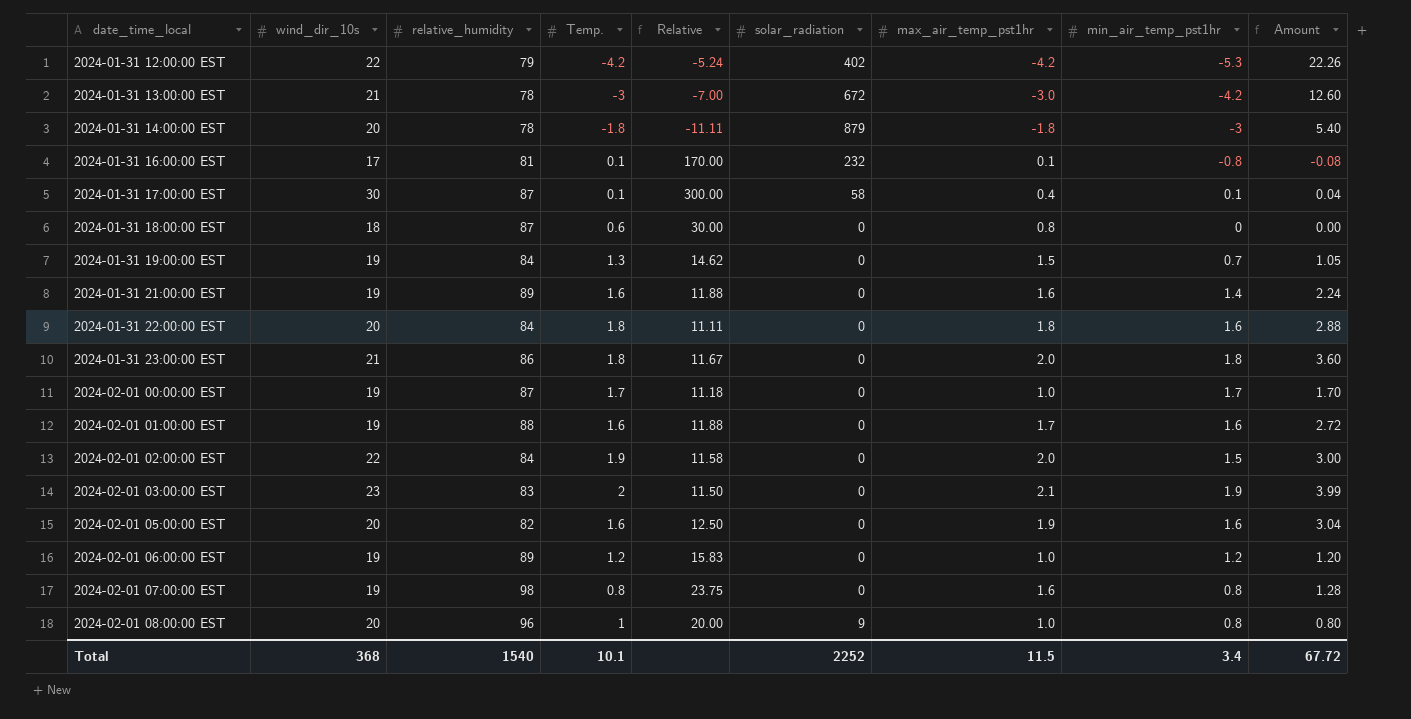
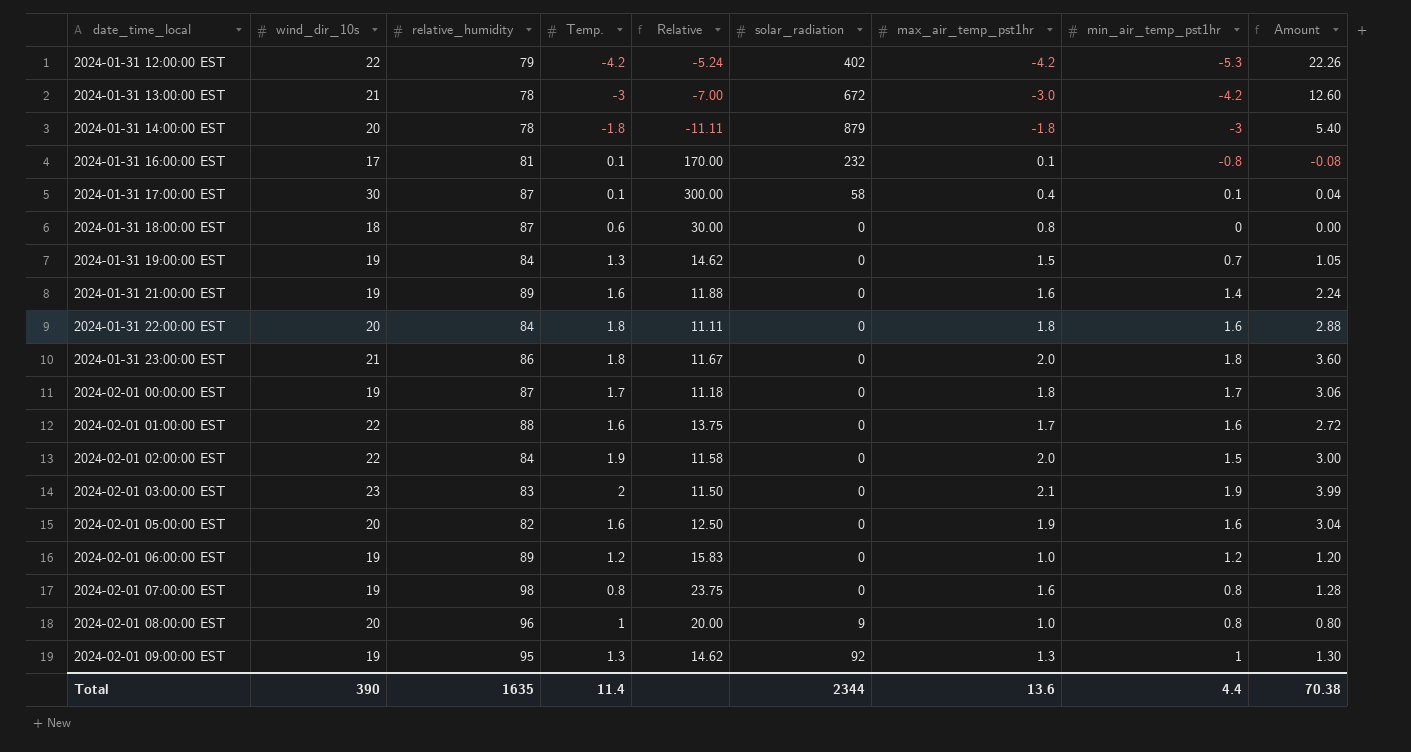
2024-02-01 00:00:00 EST | max_air_temp_pst1hr: 1.0 -> 1.8
2024-02-01 00:00:00 EST | Amount: 1.70 -> 3.06
2024-02-01 01:00:00 EST | wind_dir_10s: 19 -> 22
2024-02-01 01:00:00 EST | Relative: 11.88 -> 13.75
row 2024-02-01 09:00:00 EST: none -> 19 | 95 | 1.3 | 14.62 | 92 | 1.3 | 1 | 1.30
Total | wind_dir_10s: 368 -> 390
Total | relative_humidity: 1540 -> 1635
Total | Temp.: 10.1 -> 11.4
Total | solar_radiation: 2252 -> 2344
Total | max_air_temp_pst1hr: 11.5 -> 13.6
Total | min_air_temp_pst1hr: 3.4 -> 4.4
Total | Amount: 67.72 -> 70.38

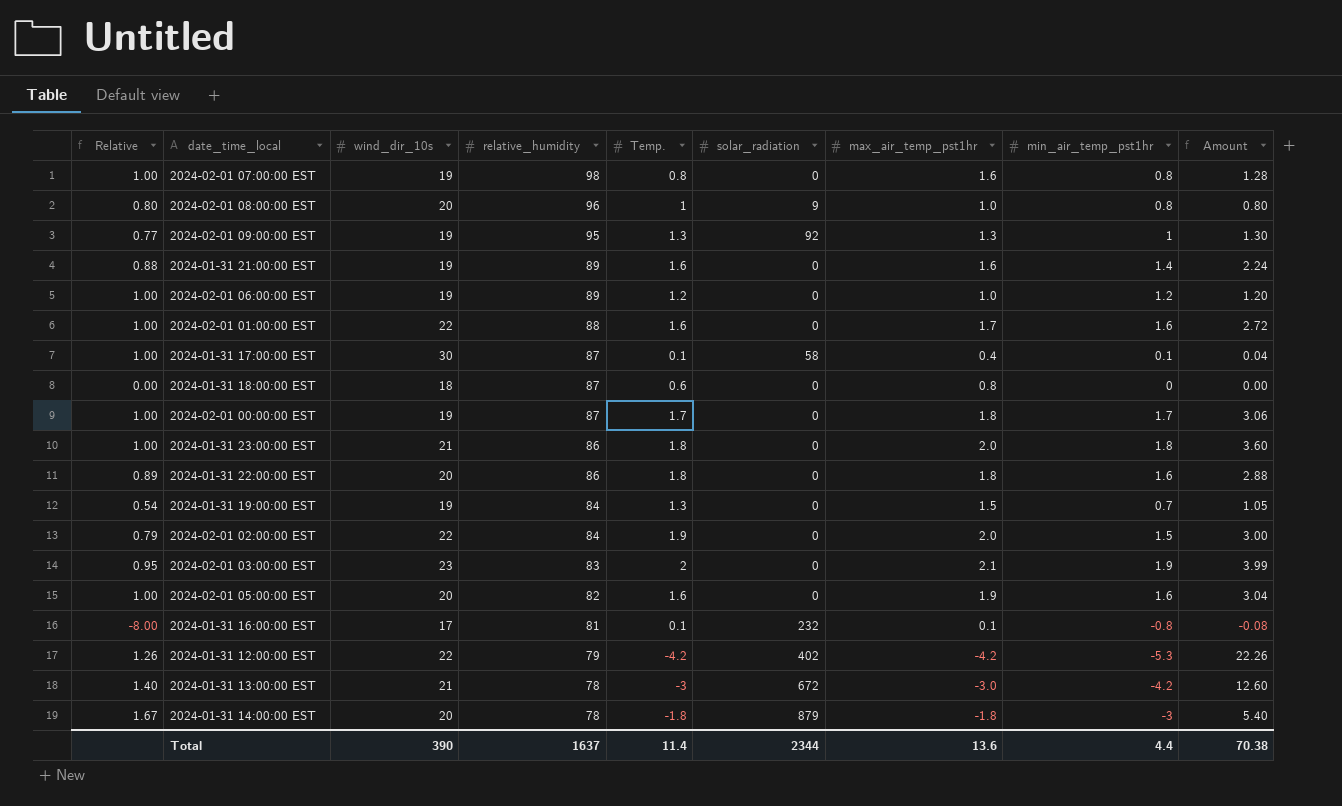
row order: date_time_local ascending -> relative_humidity descending
column Relative | formula: [wind_dir_10s] / [Temp.] -> [min_air_temp_pst1hr] / [Temp.]
column Relative | position: 5 -> 1
2024-01-31 22:00:00 EST | relative_humidity: 84 -> 86
Total | relative_humidity: 1635 -> 1637

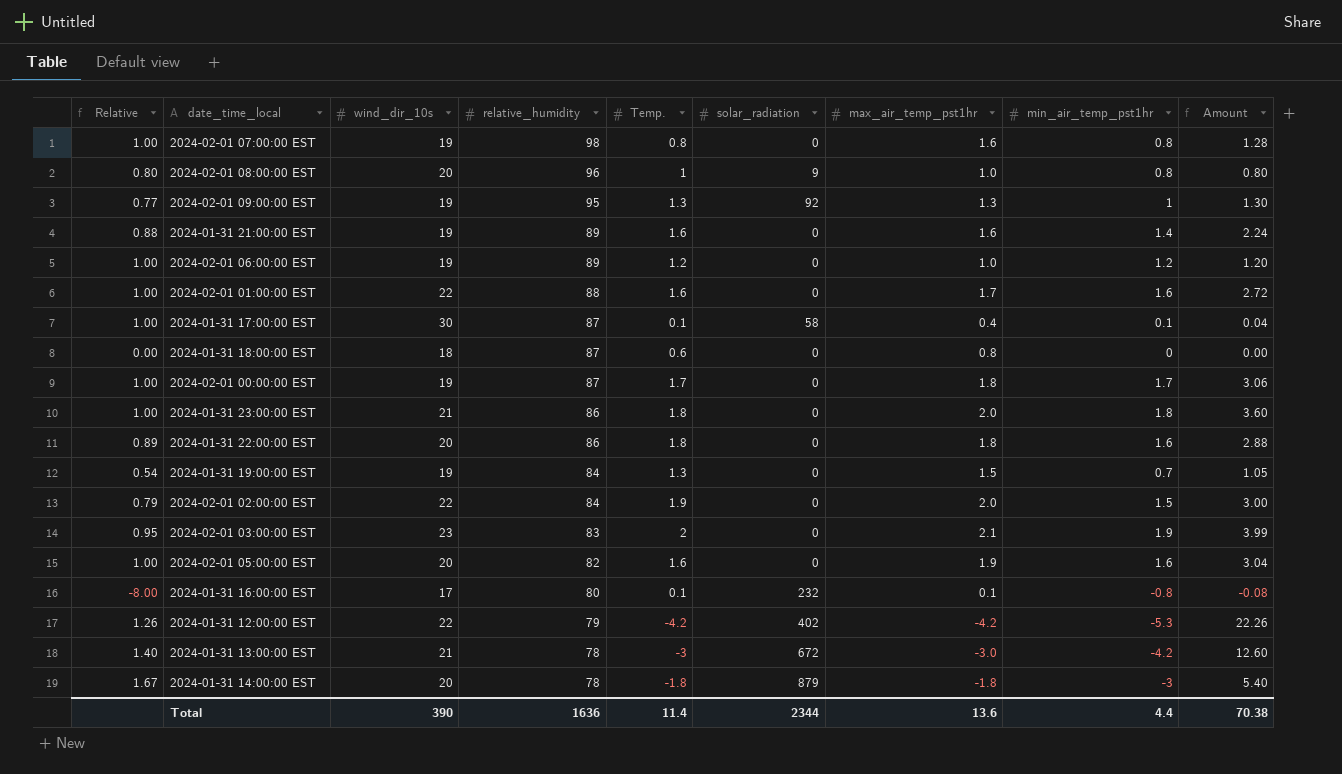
2024-01-31 16:00:00 EST | relative_humidity: 81 -> 80
Total | relative_humidity: 1637 -> 1636

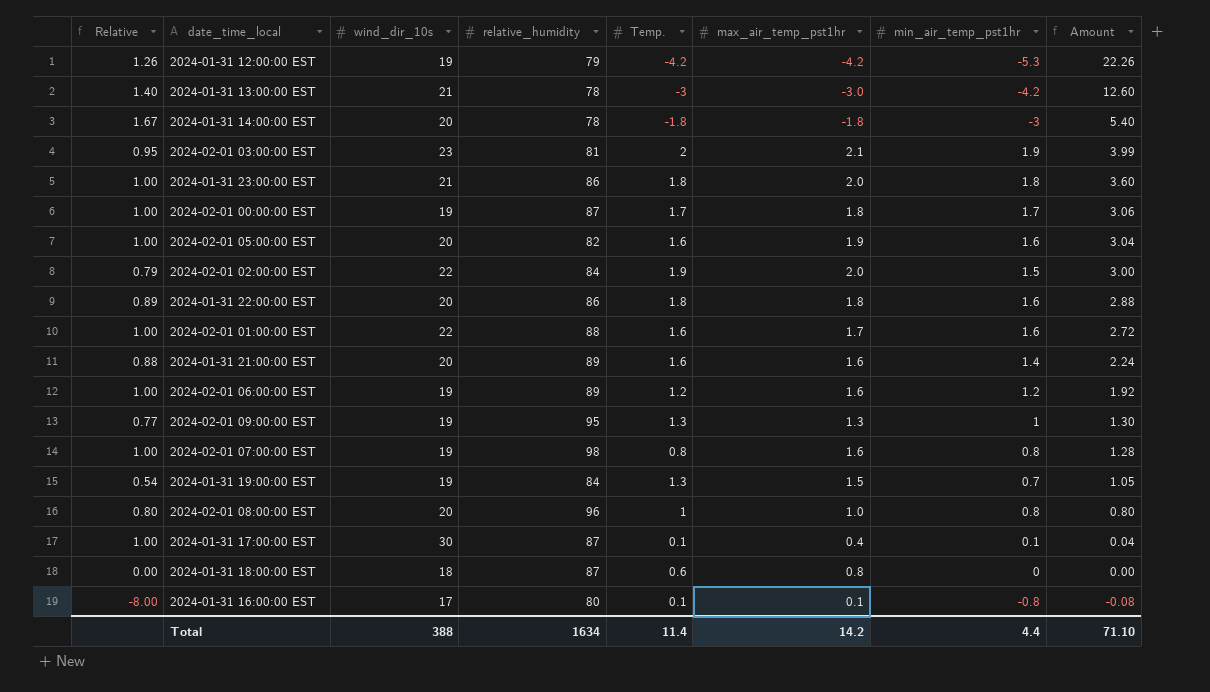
row order: relative_humidity descending -> Amount descending
column solar_radiation | position: 6 -> none
2024-01-31 12:00:00 EST | wind_dir_10s: 22 -> 19
2024-02-01 03:00:00 EST | relative_humidity: 83 -> 81
2024-01-31 21:00:00 EST | wind_dir_10s: 19 -> 20
2024-02-01 06:00:00 EST | max_air_temp_pst1hr: 1.0 -> 1.6
2024-02-01 06:00:00 EST | Amount: 1.20 -> 1.92
Total | wind_dir_10s: 390 -> 388
Total | relative_humidity: 1636 -> 1634
Total | max_air_temp_pst1hr: 13.6 -> 14.2
Total | Amount: 70.38 -> 71.10

